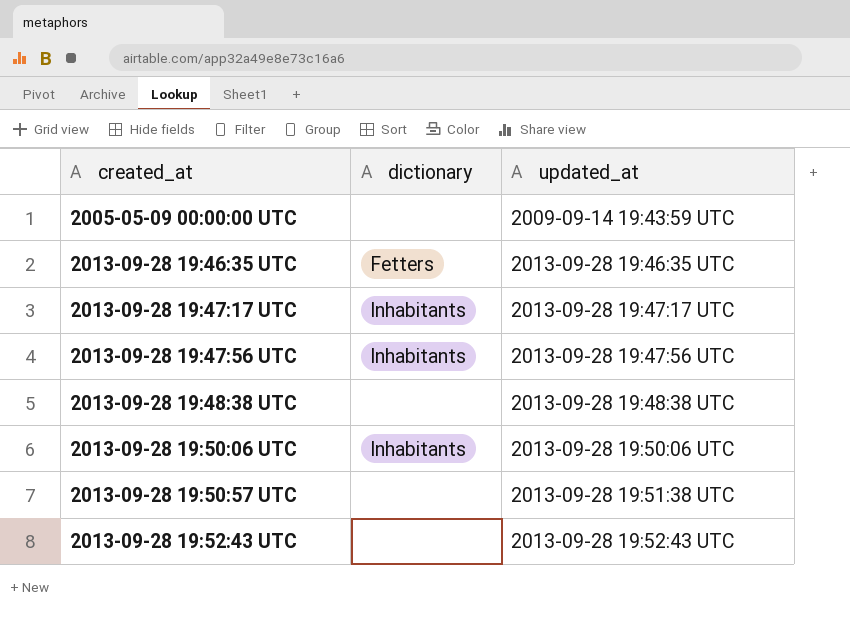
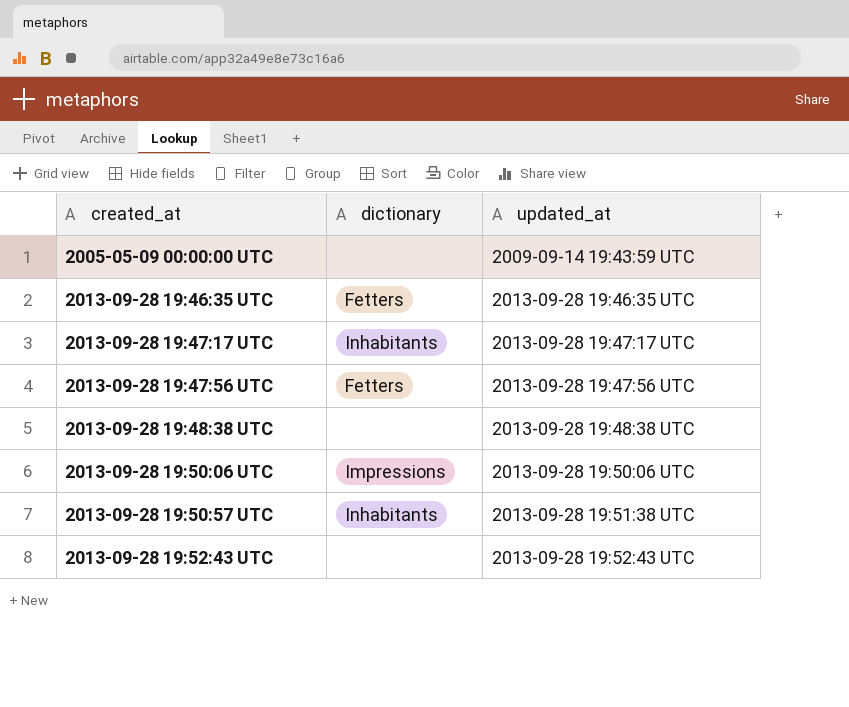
2013-09-28 19:47:56 UTC | dictionary: Inhabitants -> Fetters
2013-09-28 19:50:06 UTC | dictionary: Inhabitants -> Impressions
2013-09-28 19:50:57 UTC | dictionary: none -> Inhabitants

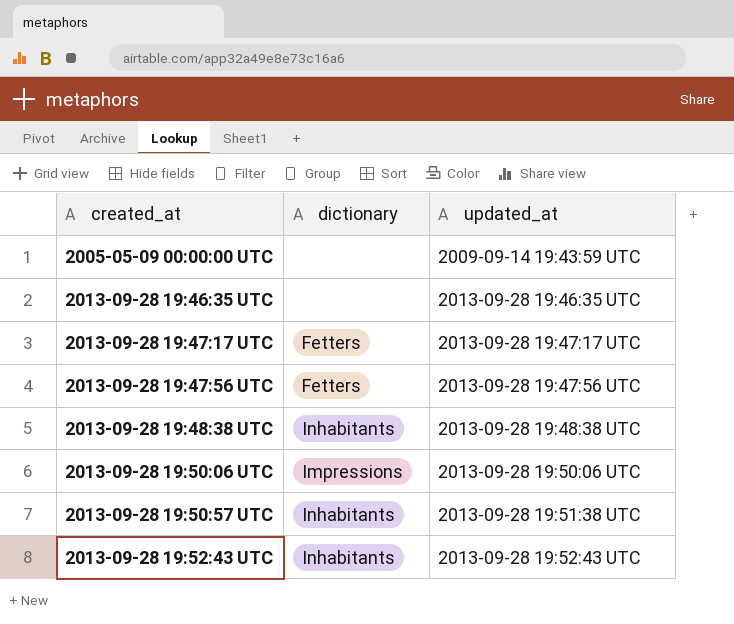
2013-09-28 19:46:35 UTC | dictionary: Fetters -> none
2013-09-28 19:47:17 UTC | dictionary: Inhabitants -> Fetters
2013-09-28 19:48:38 UTC | dictionary: none -> Inhabitants
2013-09-28 19:52:43 UTC | dictionary: none -> Inhabitants

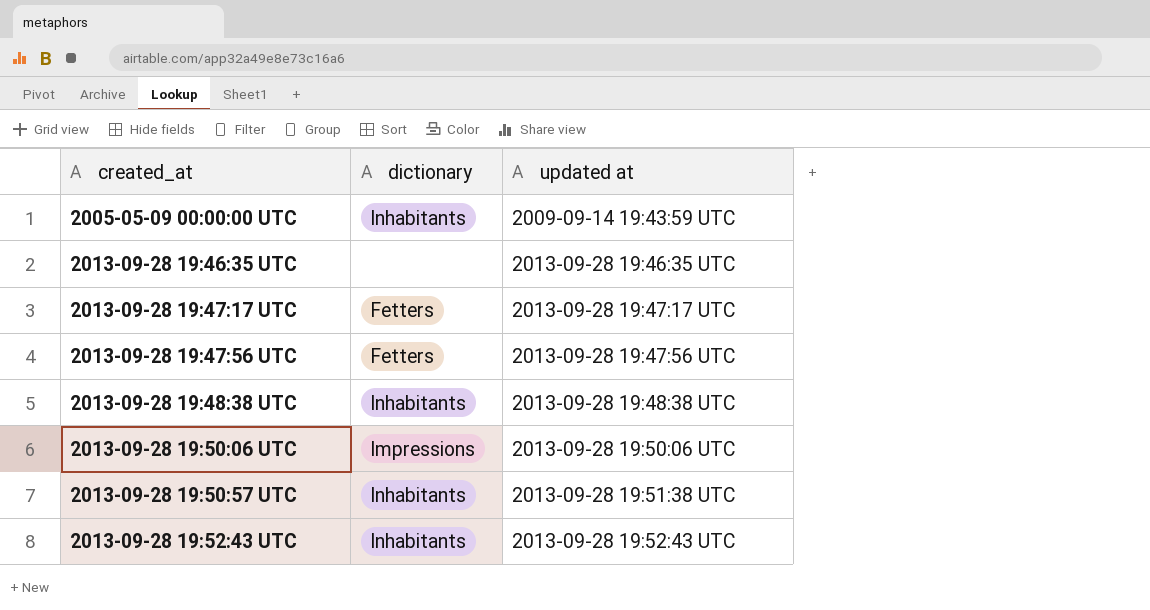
column name: updated_at -> updated at
2005-05-09 00:00:00 UTC | dictionary: none -> Inhabitants

